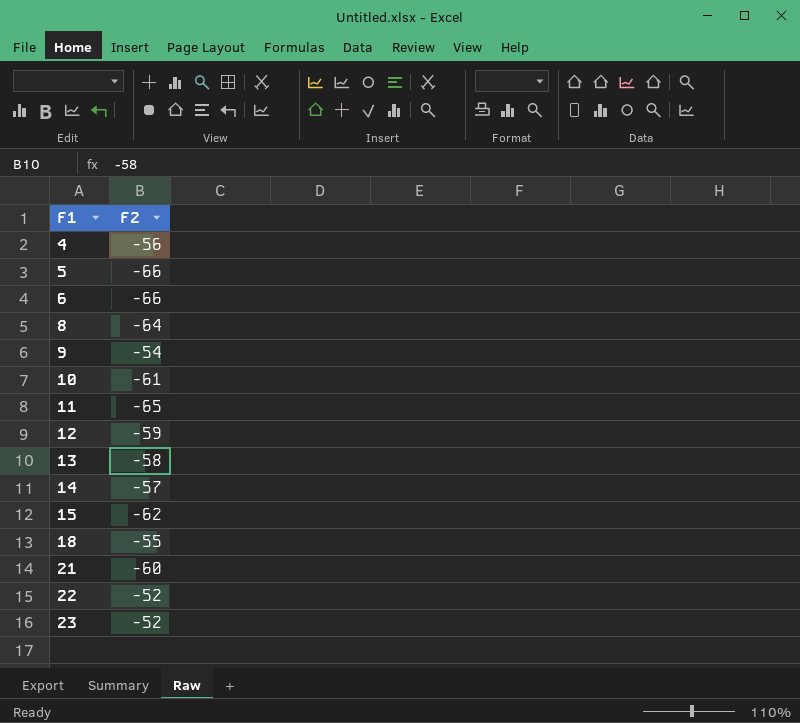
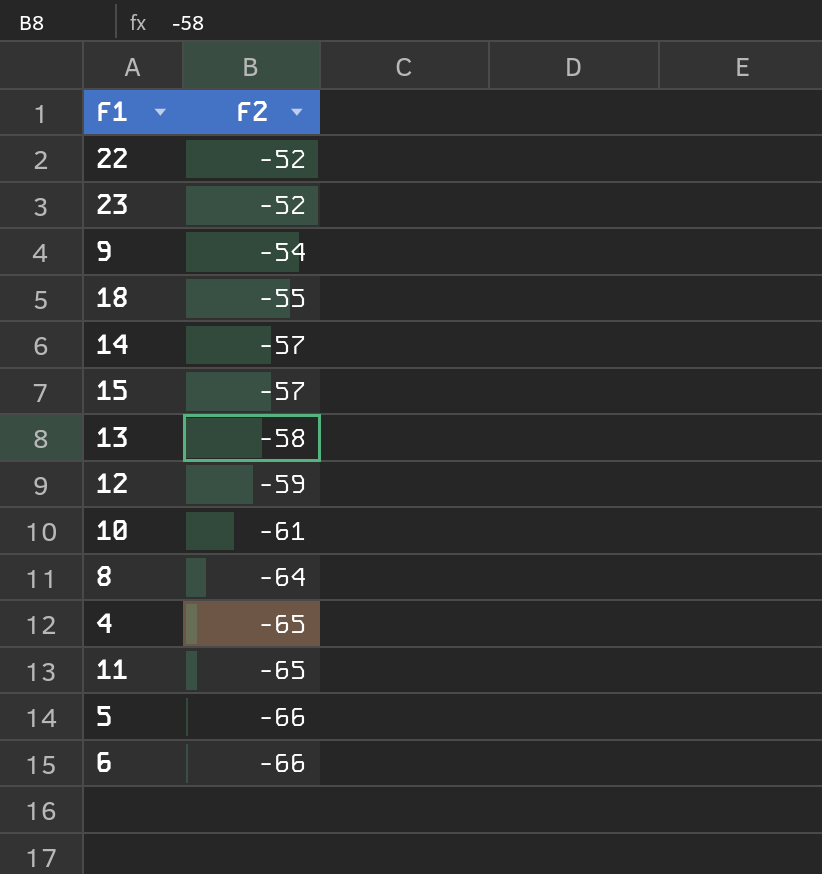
row order: F1 ascending -> F2 descending
row 21: -60 -> none
15 | F2: -62 -> -57
4 | F2: -56 -> -65

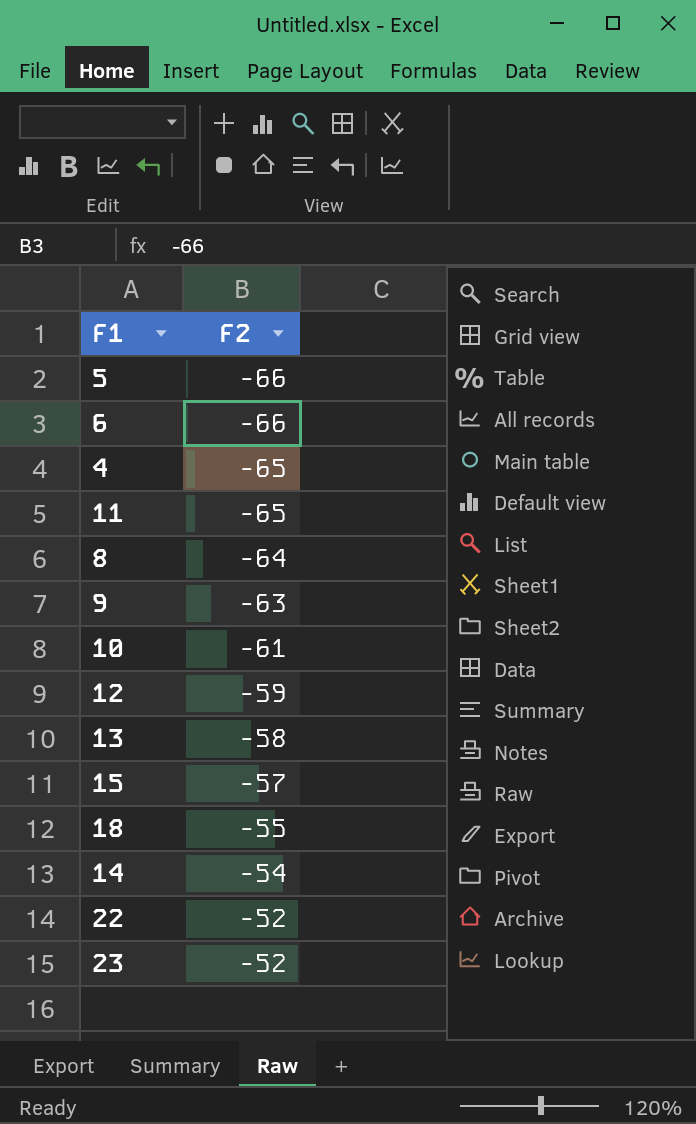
row order: F2 descending -> F2 ascending
9 | F2: -54 -> -63
14 | F2: -57 -> -54

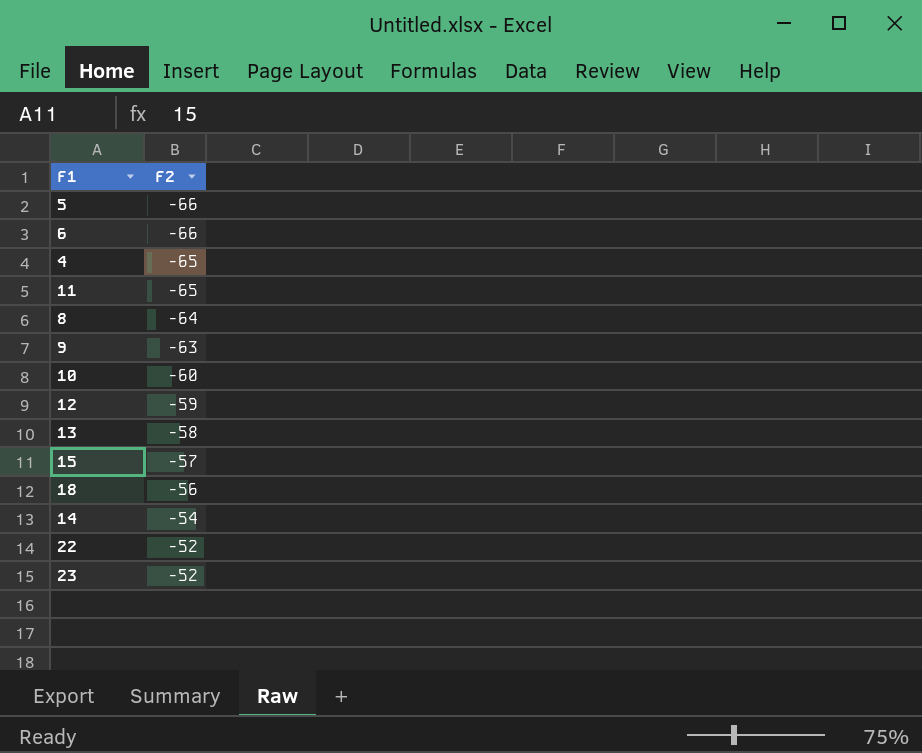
10 | F2: -61 -> -60
18 | F2: -55 -> -56

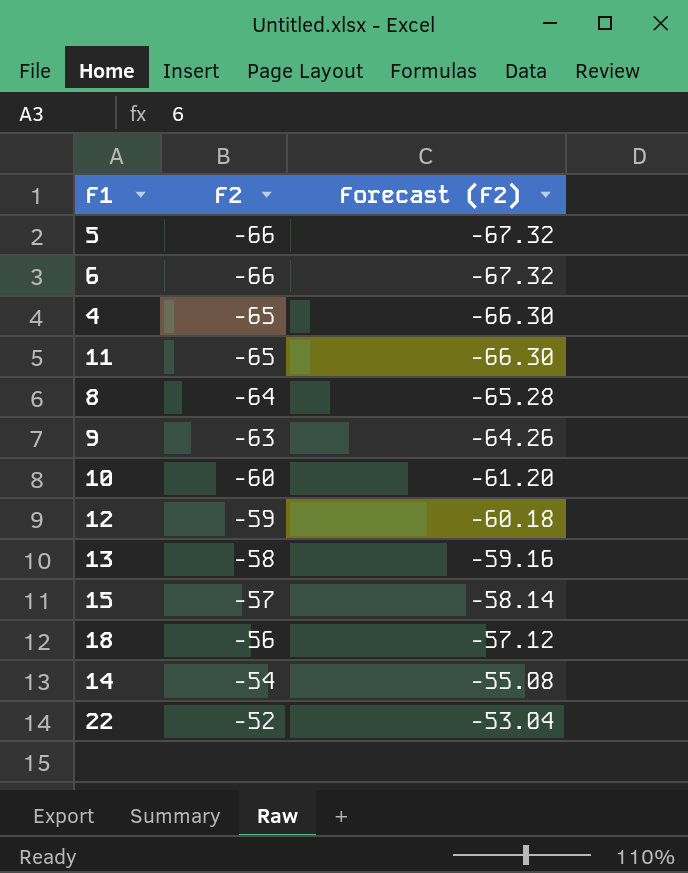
column Forecast (F2) | formula: none -> [F2] * 1.02
row 23: -52 -> none

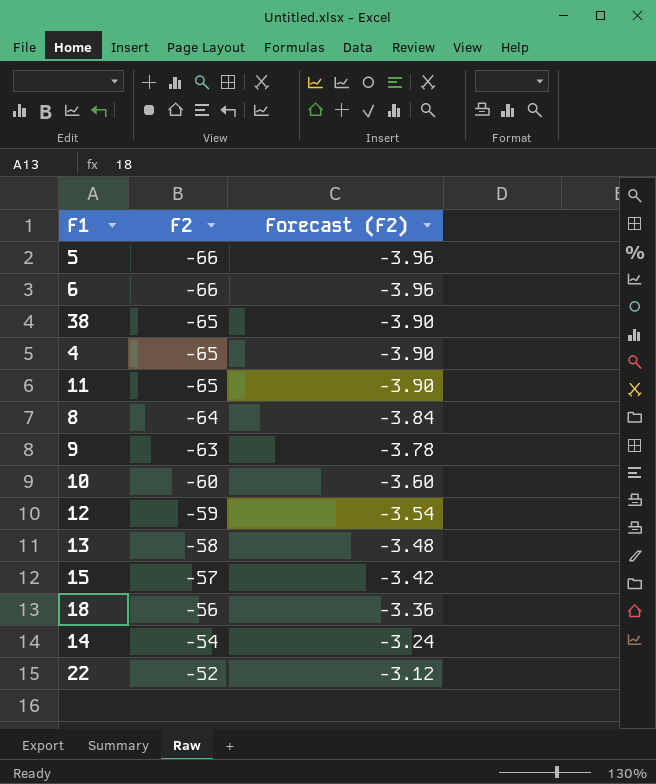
column Forecast (F2) | formula: [F2] * 1.02 -> [F2] * 0.06
row 38: none -> -65 | -3.90

